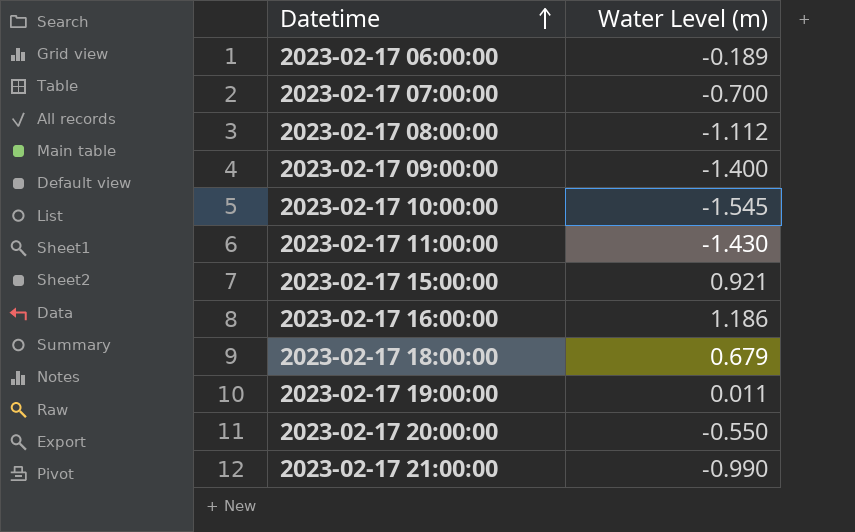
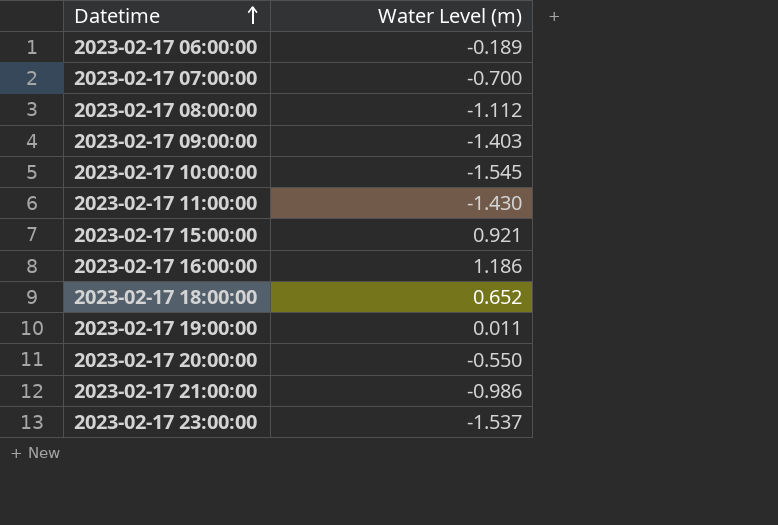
2023-02-17 09:00:00 | Water Level (m): -1.400 -> -1.403
2023-02-17 18:00:00 | Water Level (m): 0.679 -> 0.652
2023-02-17 21:00:00 | Water Level (m): -0.990 -> -0.986
row 2023-02-17 23:00:00: none -> -1.537

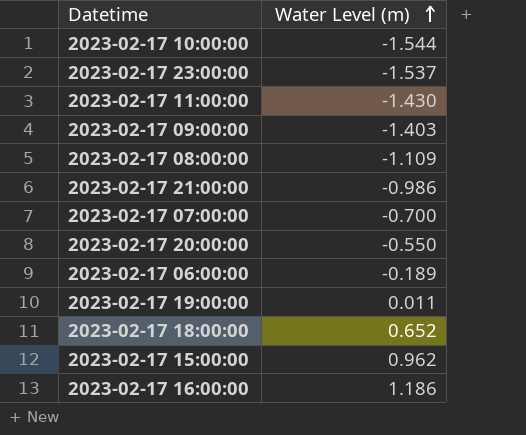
row order: Datetime ascending -> Water Level (m) ascending
2023-02-17 10:00:00 | Water Level (m): -1.545 -> -1.544
2023-02-17 08:00:00 | Water Level (m): -1.112 -> -1.109
2023-02-17 15:00:00 | Water Level (m): 0.921 -> 0.962

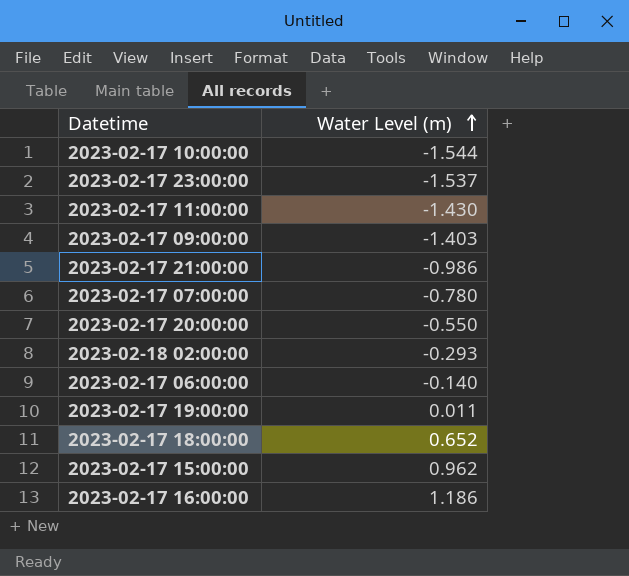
row 2023-02-17 08:00:00: -1.109 -> none
2023-02-17 07:00:00 | Water Level (m): -0.700 -> -0.780
row 2023-02-18 02:00:00: none -> -0.293
2023-02-17 06:00:00 | Water Level (m): -0.189 -> -0.140

